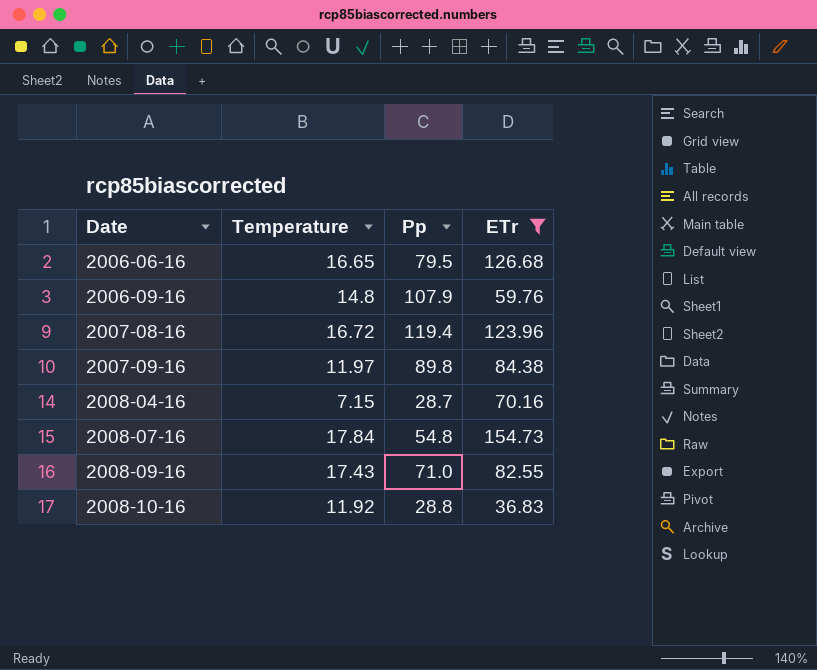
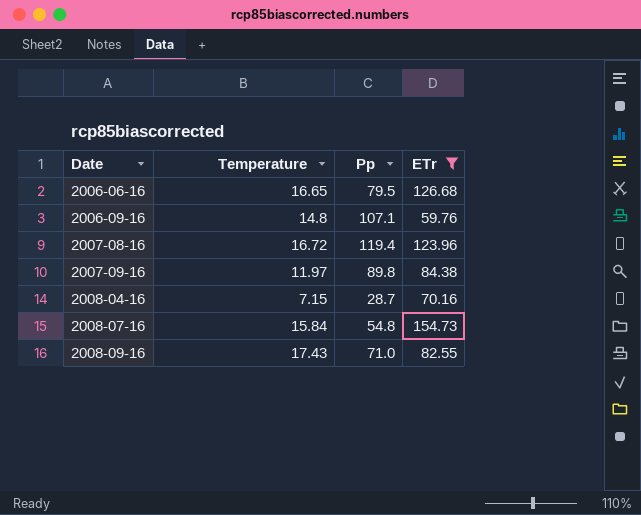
row 2008-10-16: 11.92 | 28.8 | 36.83 -> none
2006-09-16 | Pp: 107.9 -> 107.1
2008-07-16 | Temperature: 17.84 -> 15.84

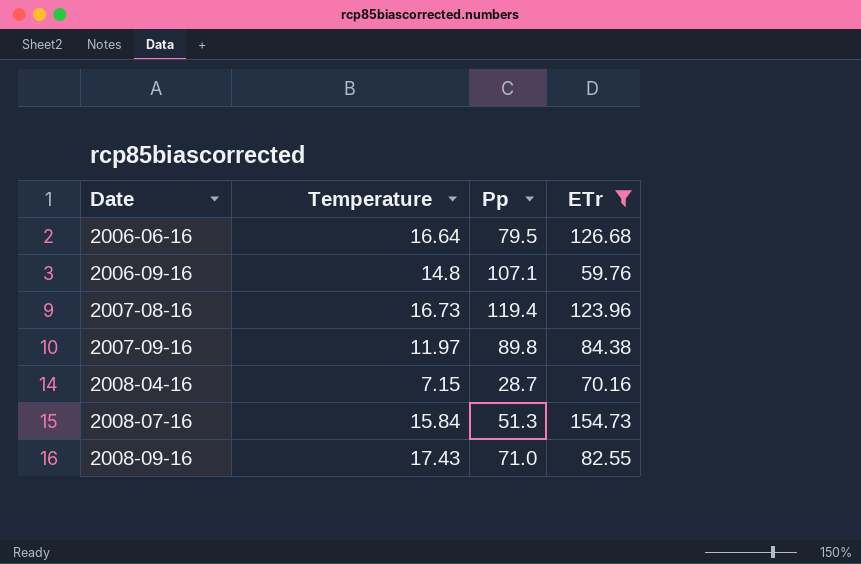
2006-06-16 | Temperature: 16.65 -> 16.64
2007-08-16 | Temperature: 16.72 -> 16.73
2008-07-16 | Pp: 54.8 -> 51.3

